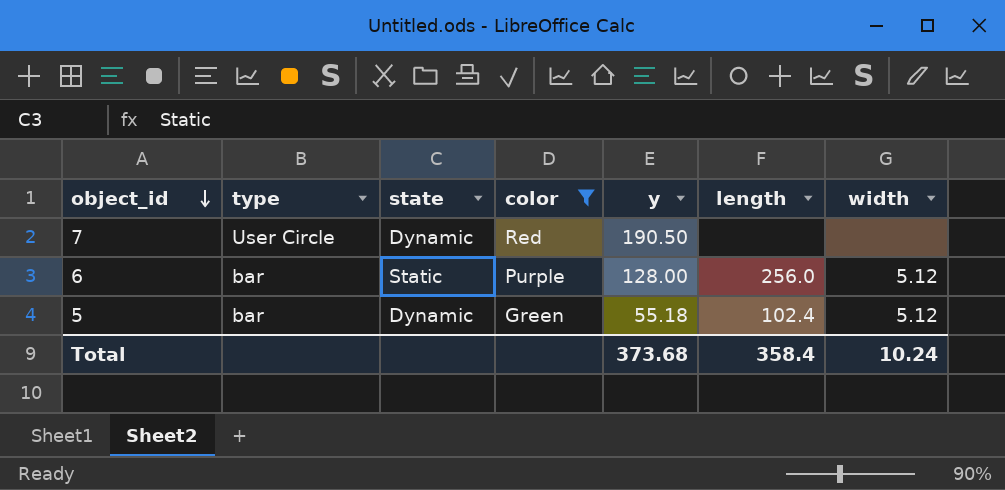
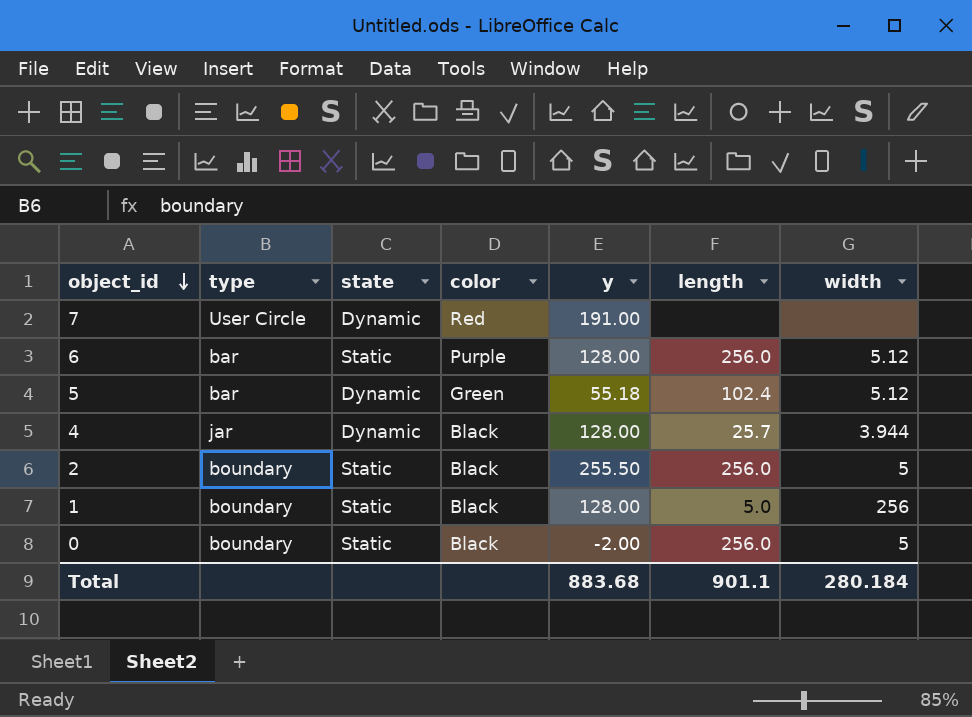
filter: color != Black -> none
7 | y: 190.50 -> 191.00
Total | y: 373.68 -> 883.68
Total | length: 358.4 -> 901.1
Total | width: 10.24 -> 280.184

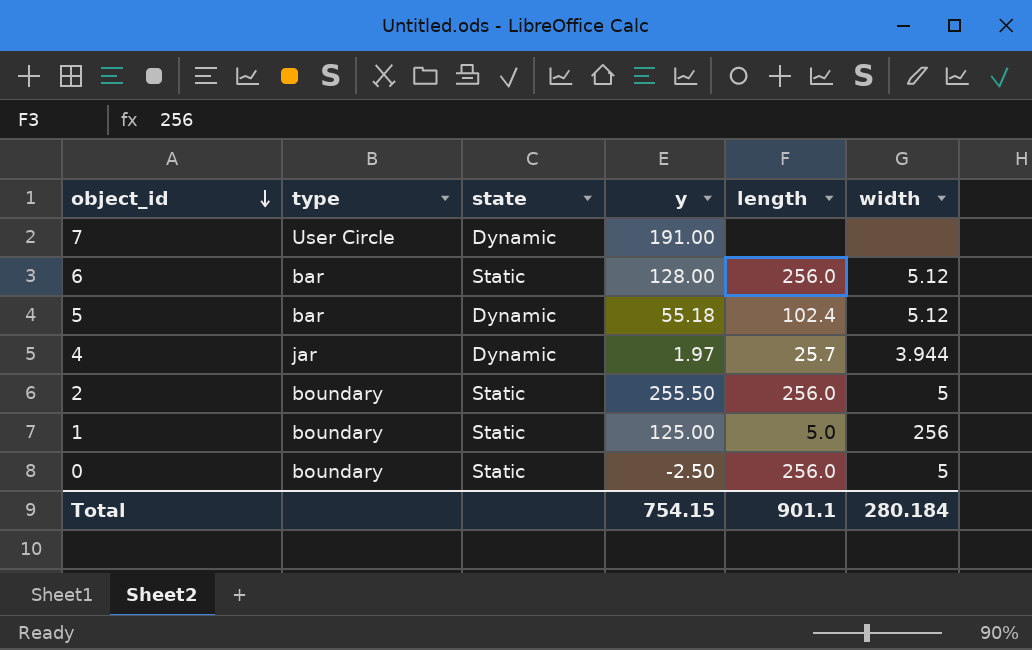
column color | position: 4 -> none
4 | y: 128.00 -> 1.97
1 | y: 128.00 -> 125.00
0 | y: -2.00 -> -2.50
Total | y: 883.68 -> 754.15

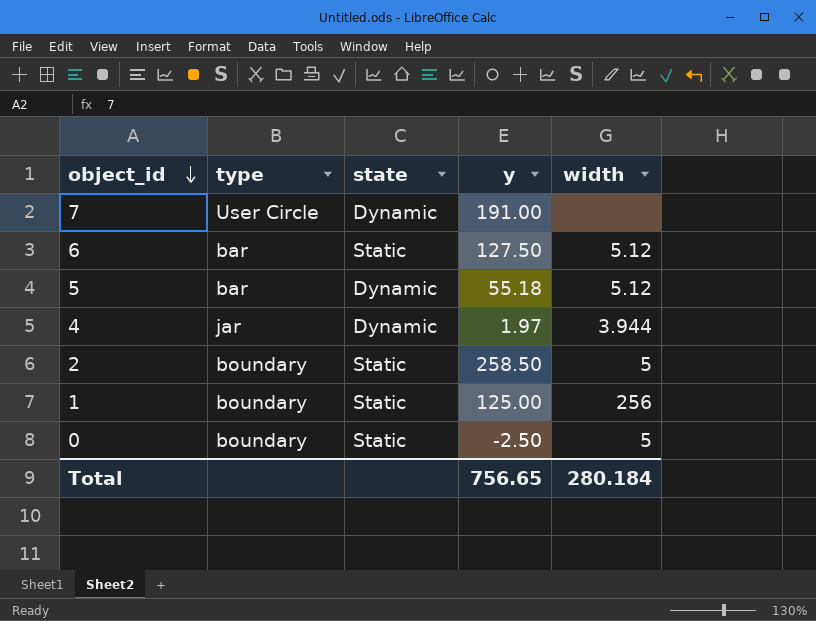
column length | position: 5 -> none
6 | y: 128.00 -> 127.50
2 | y: 255.50 -> 258.50
Total | y: 754.15 -> 756.65

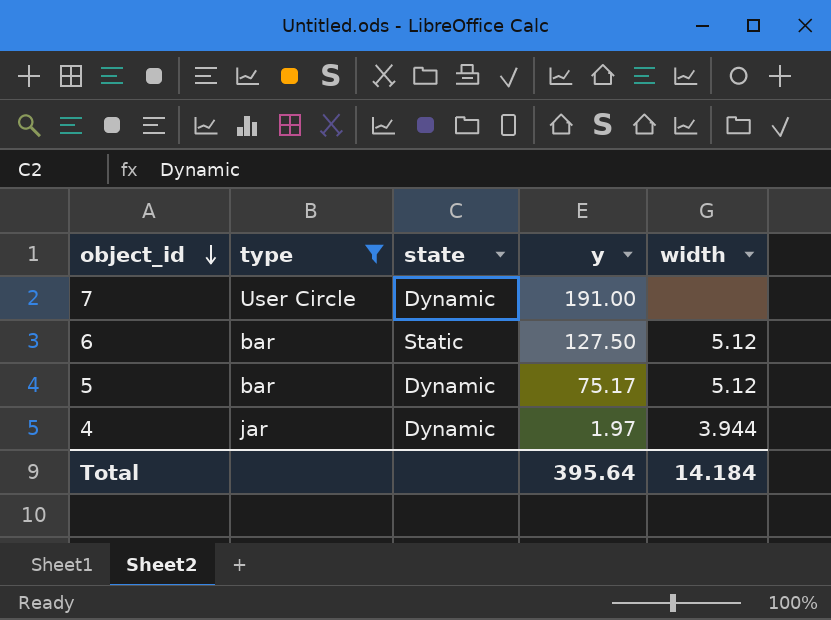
filter: none -> type != boundary
5 | y: 55.18 -> 75.17
Total | y: 756.65 -> 395.64
Total | width: 280.184 -> 14.184

